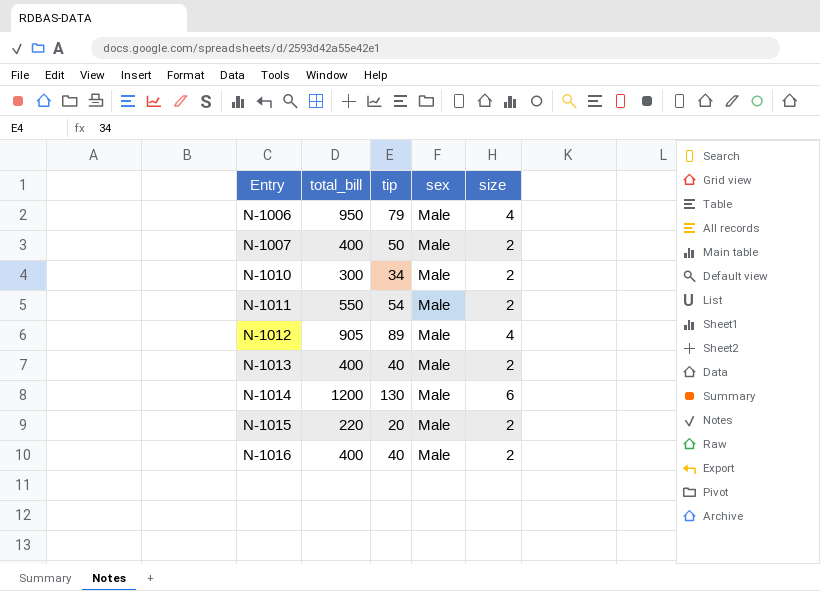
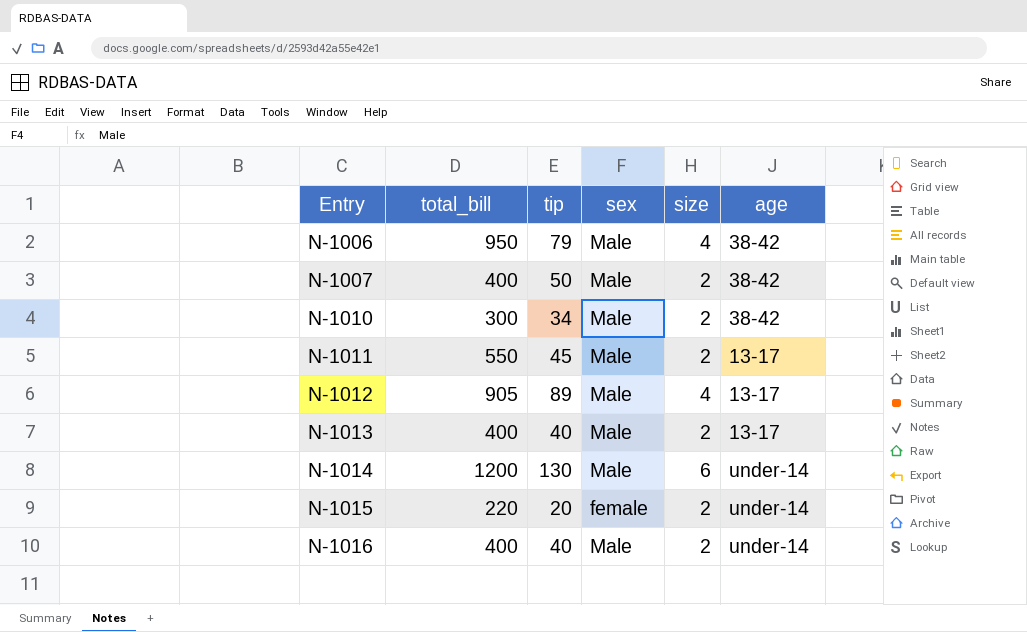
column age | position: none -> 6
N-1011 | tip: 54 -> 45
N-1015 | sex: Male -> female

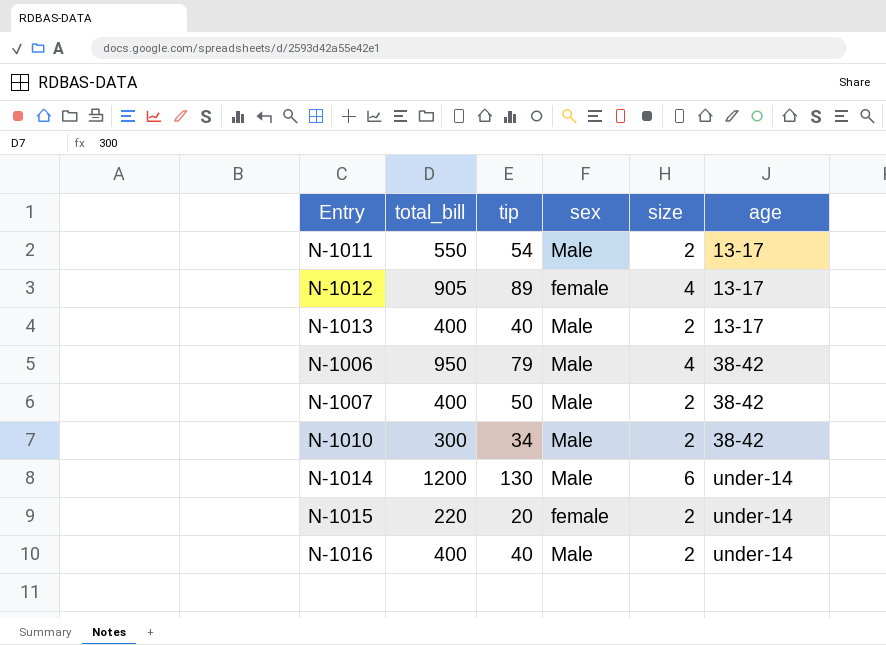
row order: Entry ascending -> age ascending
N-1011 | tip: 45 -> 54
N-1012 | sex: Male -> female

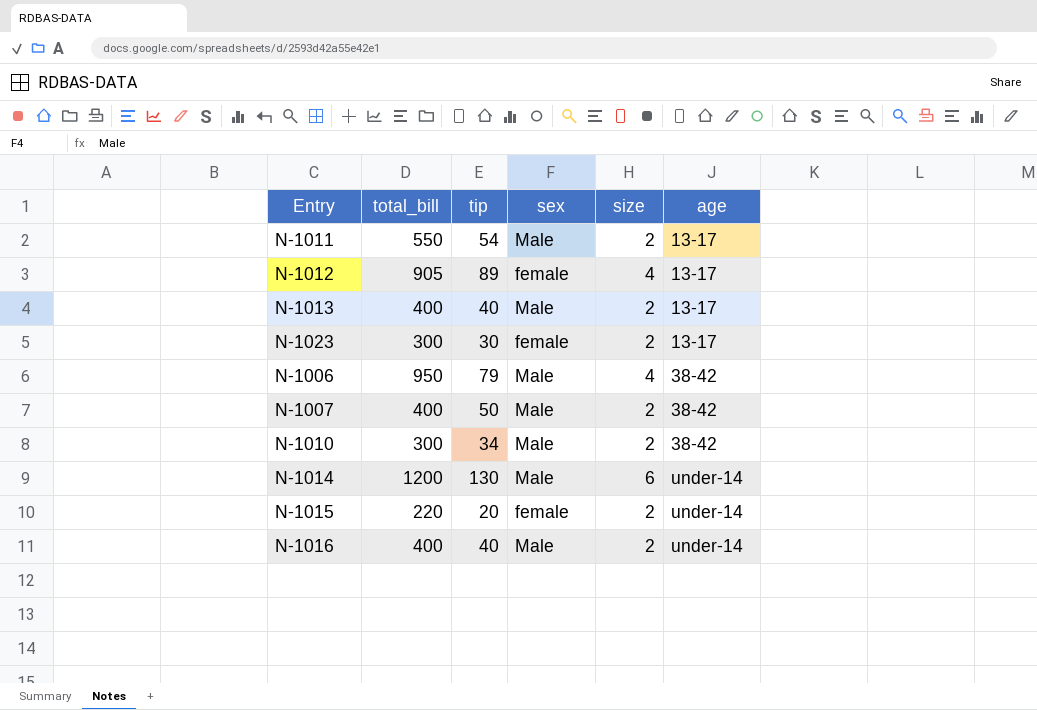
row N-1023: none -> 300 | 30 | female | 2 | 13-17

